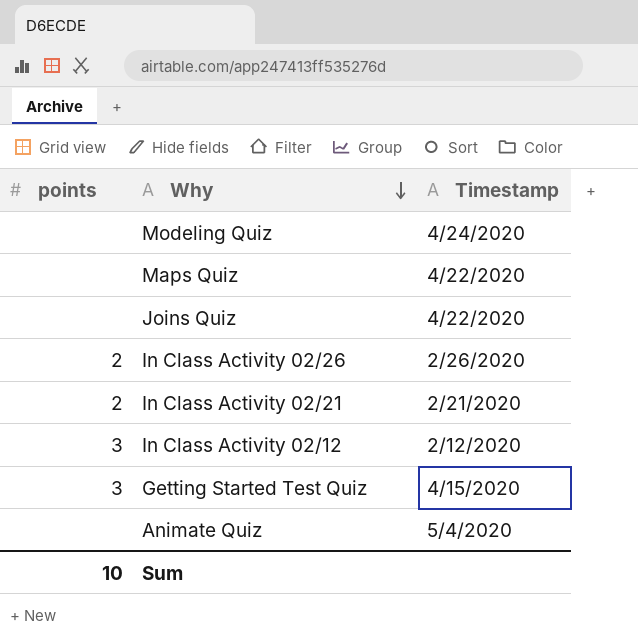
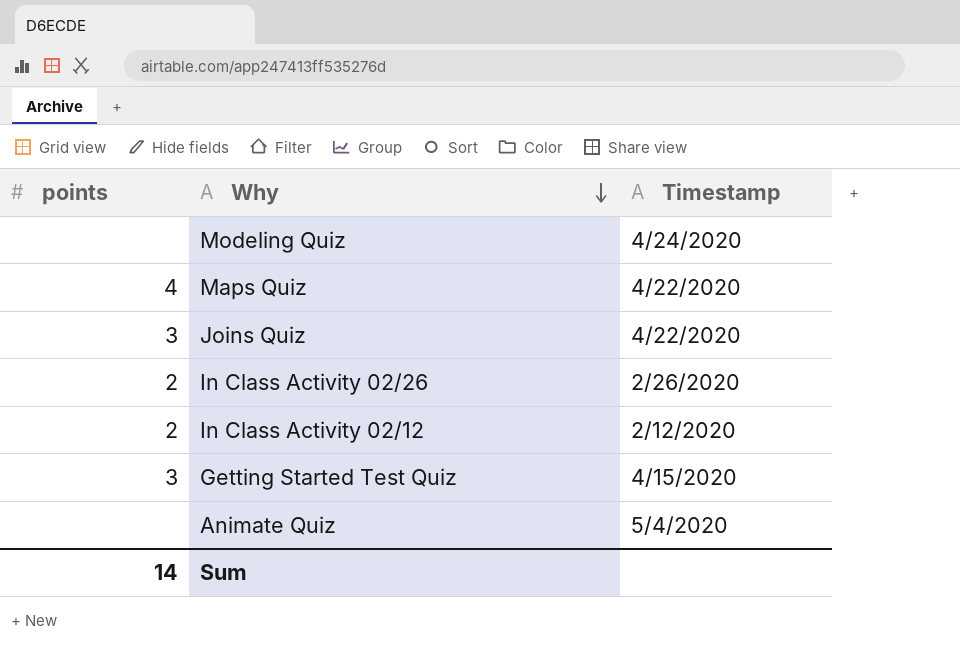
row In Class Activity 02/21: 2 | 2/21/2020 -> none
Maps Quiz | points: none -> 4
Joins Quiz | points: none -> 3
In Class Activity 02/12 | points: 3 -> 2
Sum | points: 10 -> 14

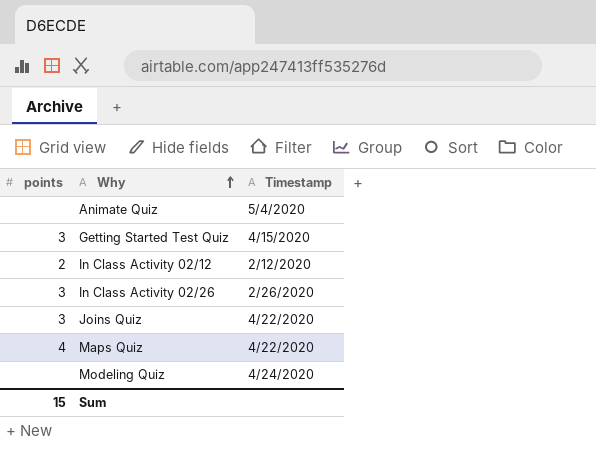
row order: Why descending -> Why ascending
In Class Activity 02/26 | points: 2 -> 3
Sum | points: 14 -> 15

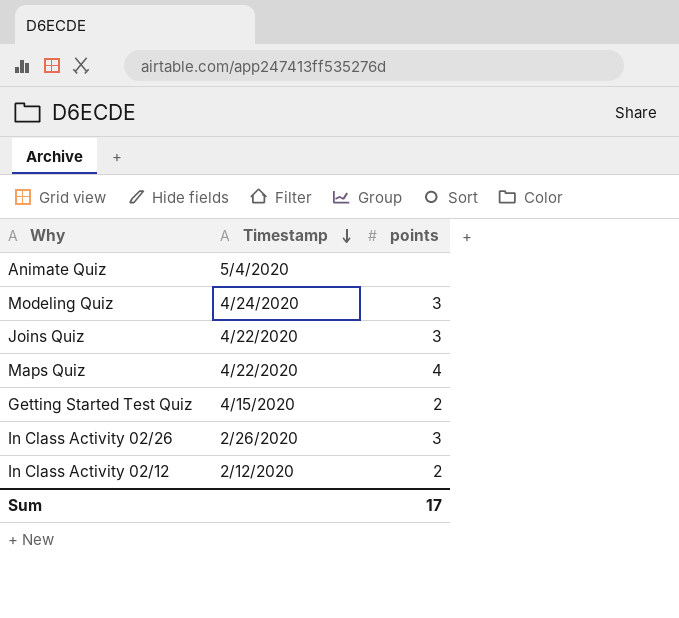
row order: Why ascending -> Timestamp descending
column points | position: 1 -> 3
Modeling Quiz | points: none -> 3
Getting Started Test Quiz | points: 3 -> 2
Sum | points: 15 -> 17

